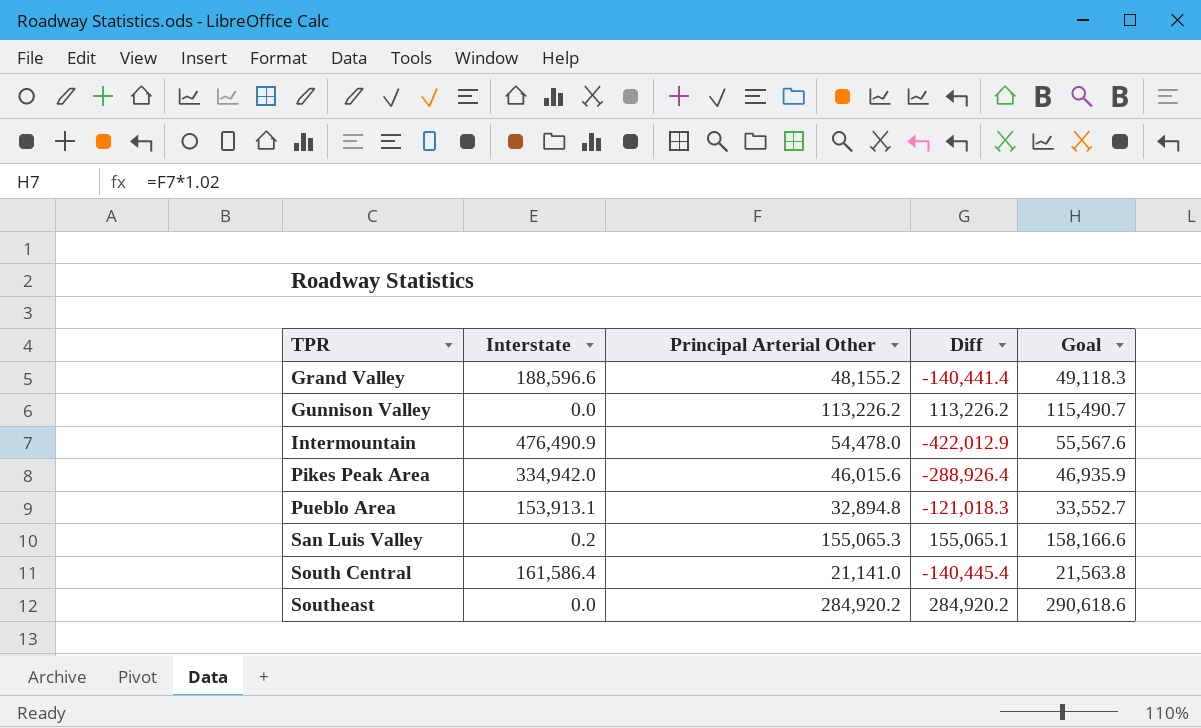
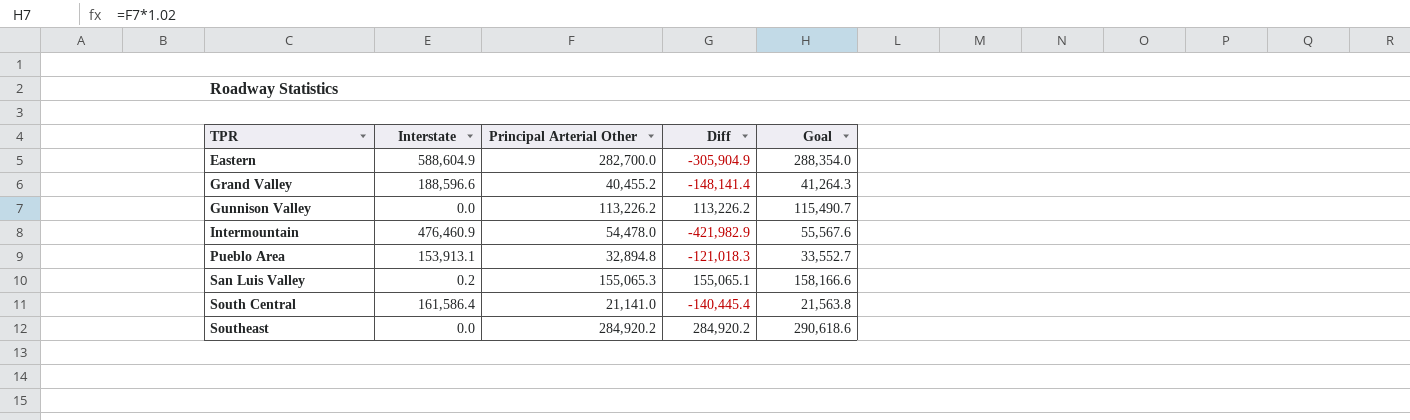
row Pikes Peak Area: 334,942.0 | 46,015.6 | -288,926.4 | 46,935.9 -> none
row Eastern: none -> 588,604.9 | 282,700.0 | -305,904.9 | 288,354.0
Grand Valley | Principal Arterial Other: 48,155.2 -> 40,455.2
Grand Valley | Diff: -140,441.4 -> -148,141.4
Grand Valley | Goal: 49,118.3 -> 41,264.3
Intermountain | Interstate: 476,490.9 -> 476,460.9
Intermountain | Diff: -422,012.9 -> -421,982.9

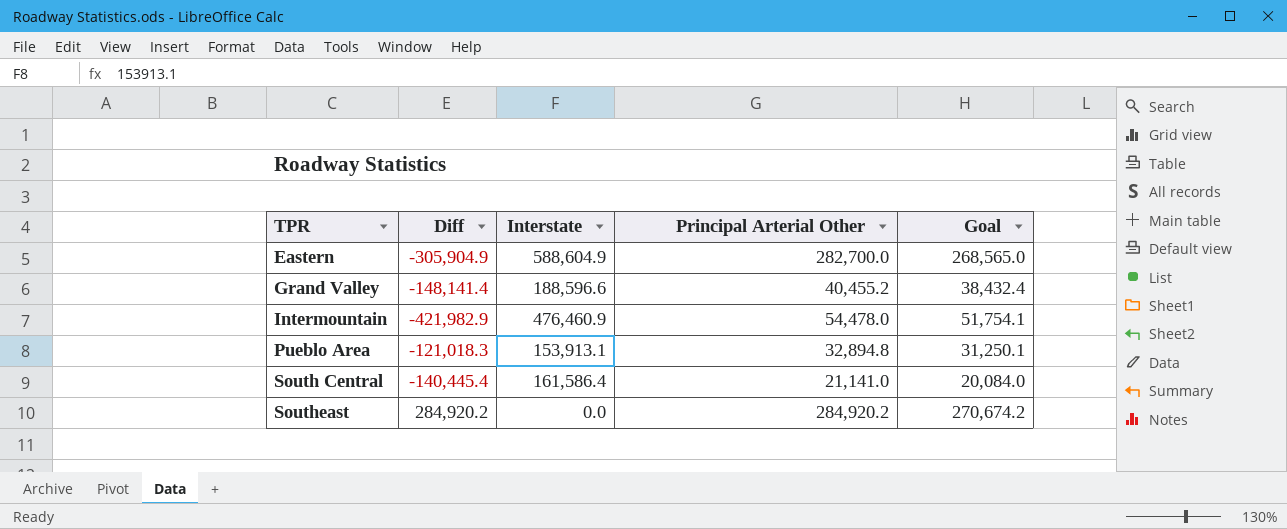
column Diff | position: 4 -> 2
column Goal | formula: [Principal Arterial Other] * 1.02 -> [Principal Arterial Other] * 0.95
row Gunnison Valley: 0.0 | 113,226.2 | 113,226.2 | 115,490.7 -> none
row San Luis Valley: 0.2 | 155,065.3 | 155,065.1 | 158,166.6 -> none

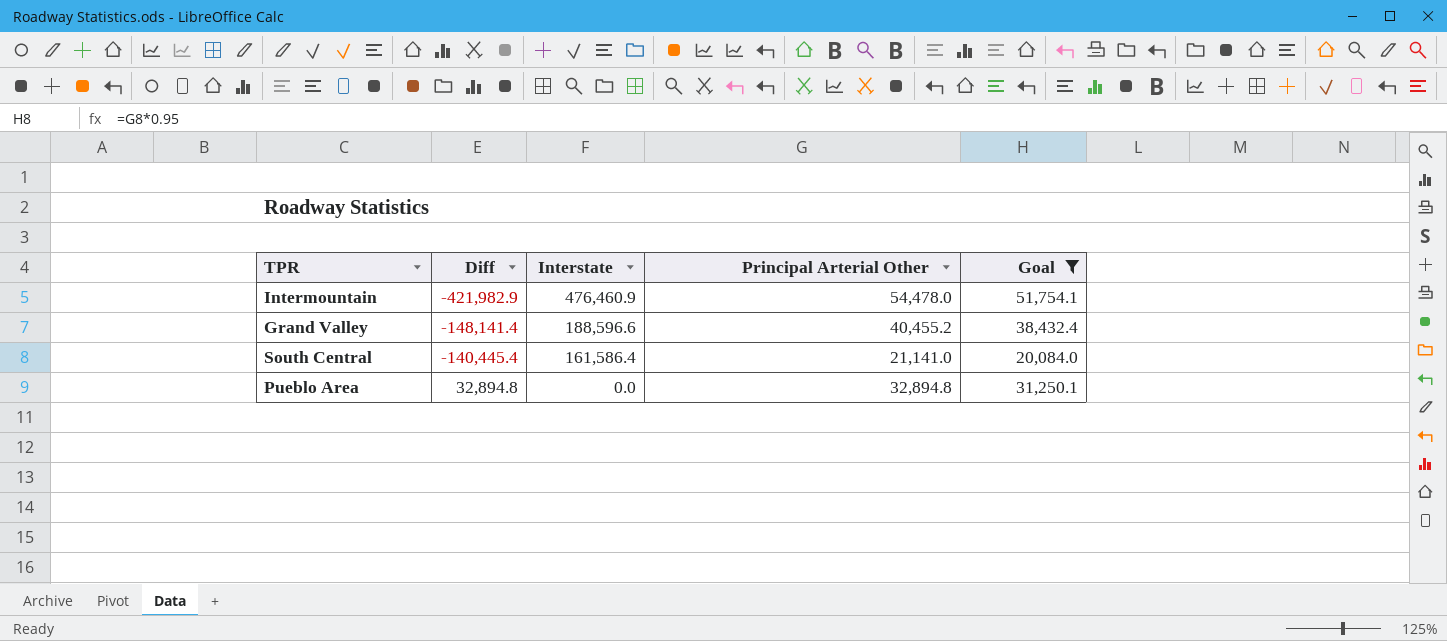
filter: none -> Goal <= 51,754.1
row order: TPR ascending -> Diff ascending
Pueblo Area | Diff: -121,018.3 -> 32,894.8
Pueblo Area | Interstate: 153,913.1 -> 0.0

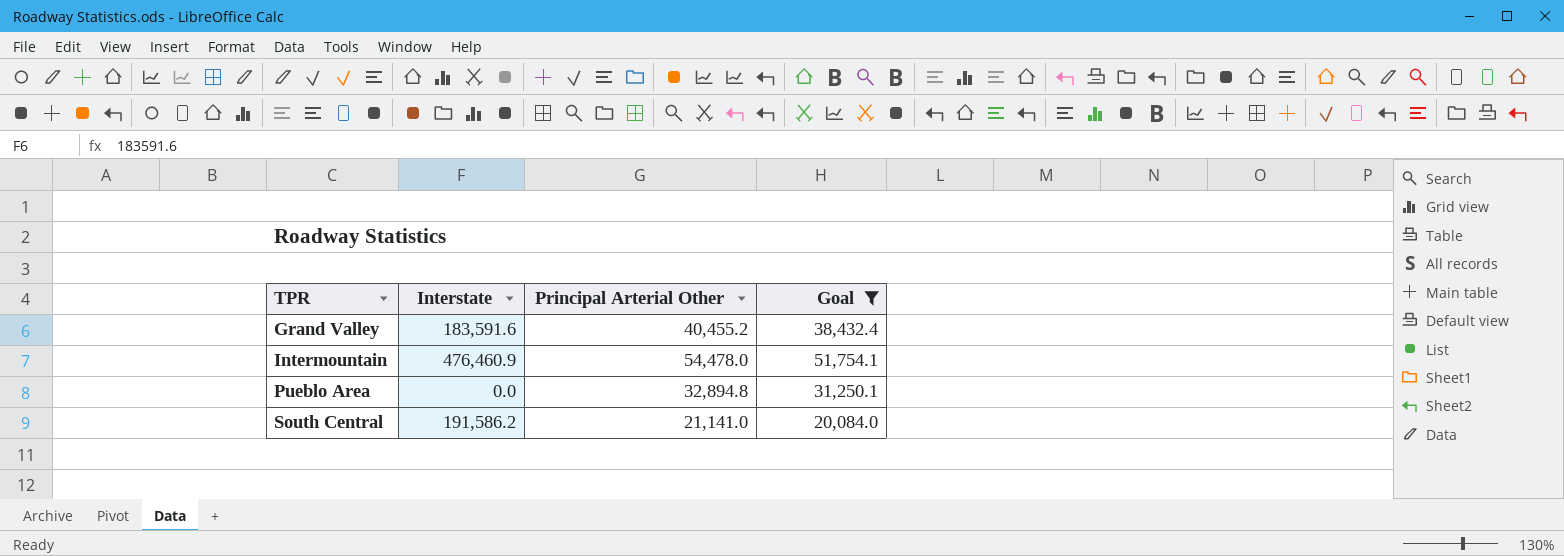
row order: Diff ascending -> TPR ascending
column Diff | formula: [Principal Arterial Other] - [Interstate] -> none
Grand Valley | Interstate: 188,596.6 -> 183,591.6
South Central | Interstate: 161,586.4 -> 191,586.2

